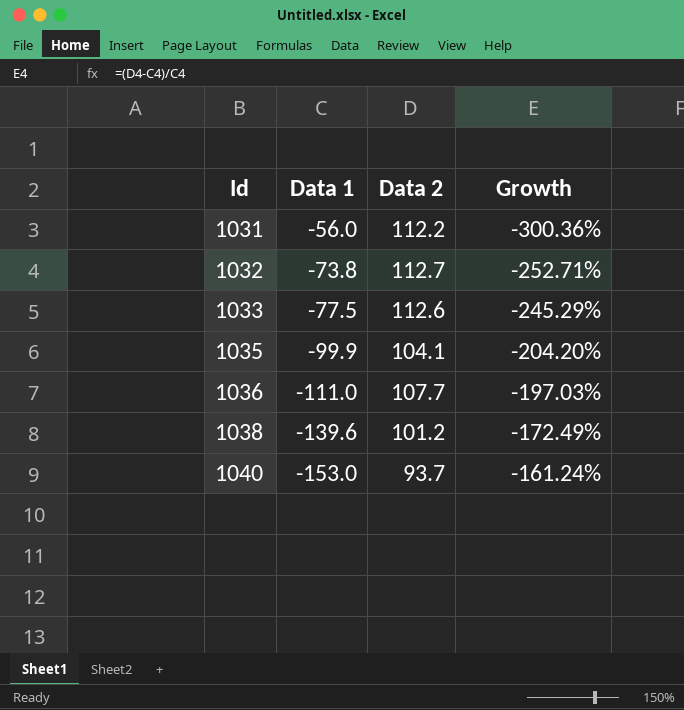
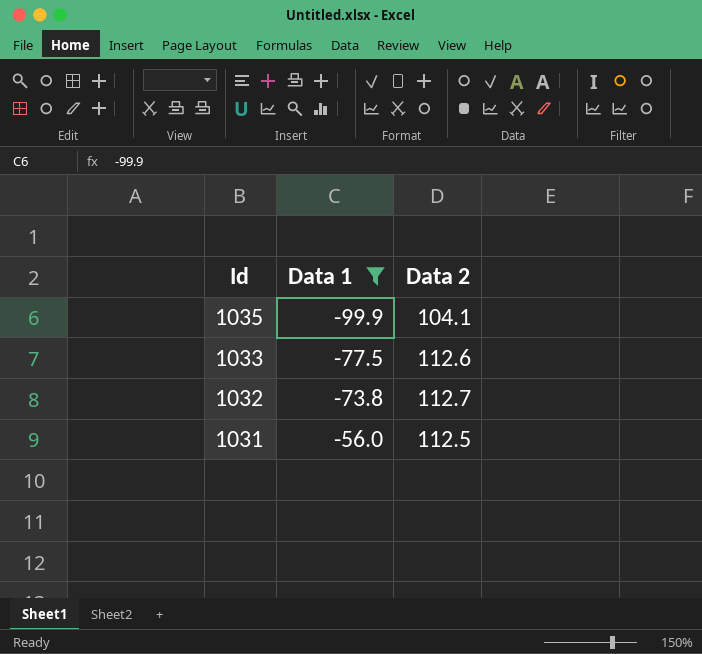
filter: none -> Data 1 >= -99.9
row order: Id ascending -> Id descending
column Growth | formula: ([Data 2] - [Data 1]) / [Data 1] -> none
1031 | Data 2: 112.2 -> 112.5

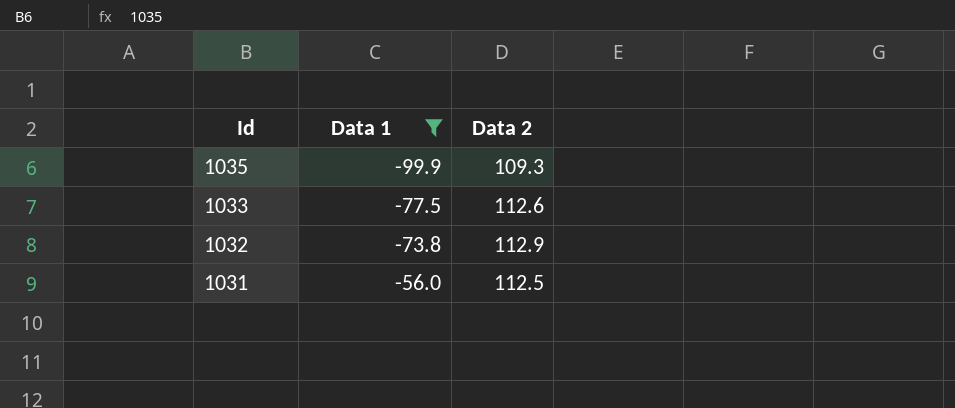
1035 | Data 2: 104.1 -> 109.3
1032 | Data 2: 112.7 -> 112.9

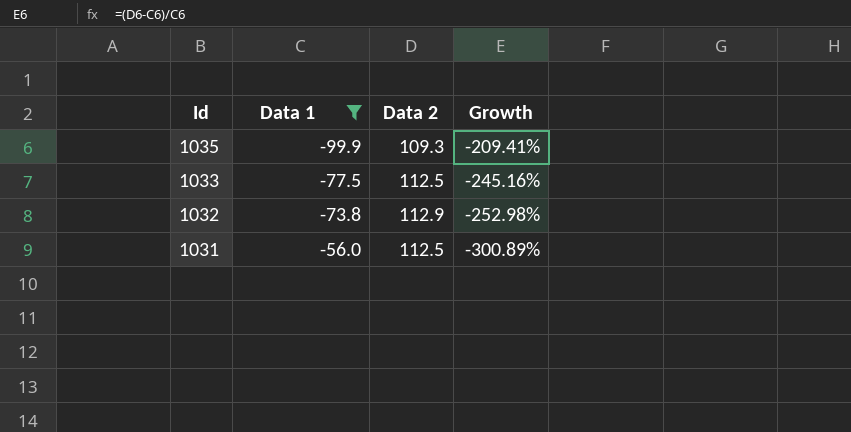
column Growth | formula: none -> ([Data 2] - [Data 1]) / [Data 1]
1033 | Data 2: 112.6 -> 112.5

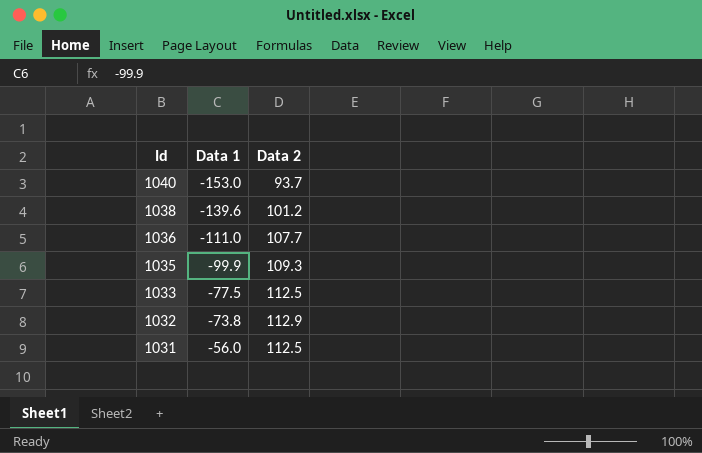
filter: Data 1 >= -99.9 -> none
column Growth | formula: ([Data 2] - [Data 1]) / [Data 1] -> none

